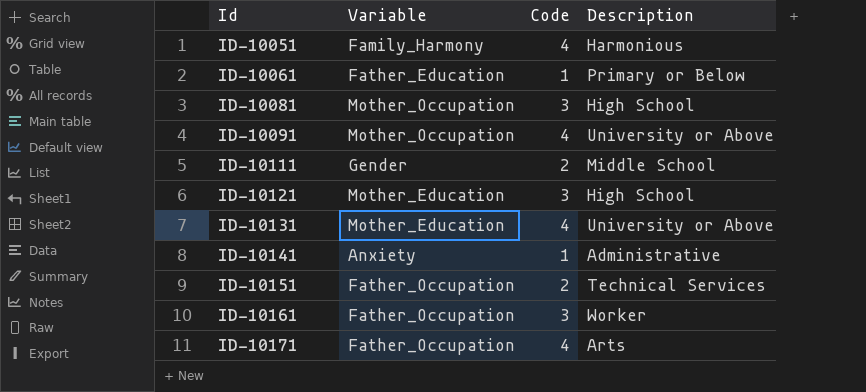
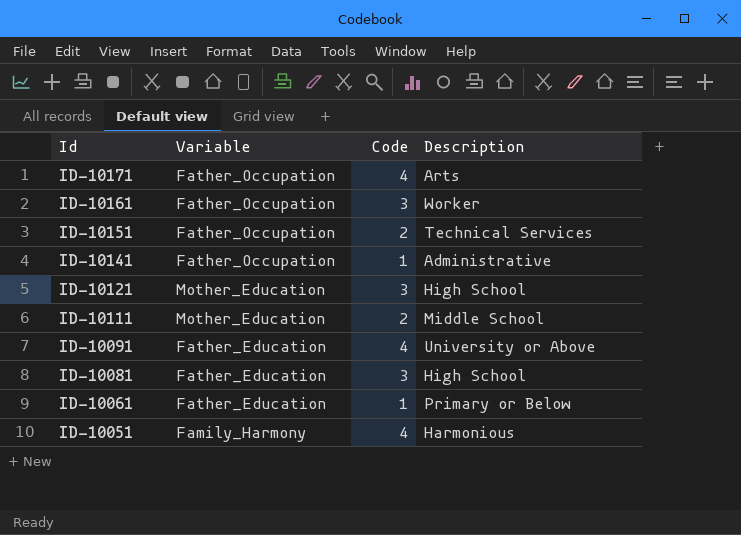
row order: Id ascending -> Id descending
row ID-10131: Mother_Education | 4 | University or Above -> none
ID-10141 | Variable: Anxiety -> Father_Occupation
ID-10111 | Variable: Gender -> Mother_Education
ID-10091 | Variable: Mother_Occupation -> Father_Education
ID-10081 | Variable: Mother_Occupation -> Father_Education

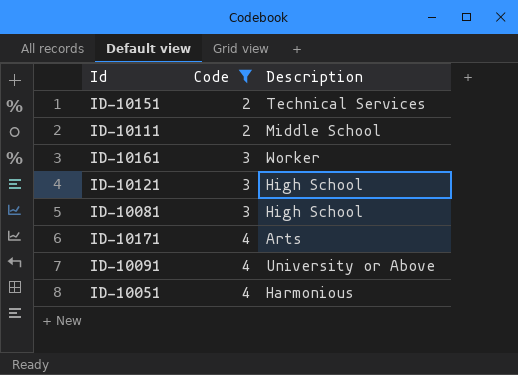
filter: none -> Code != 1
row order: Id descending -> Code ascending
column Variable | position: 2 -> none

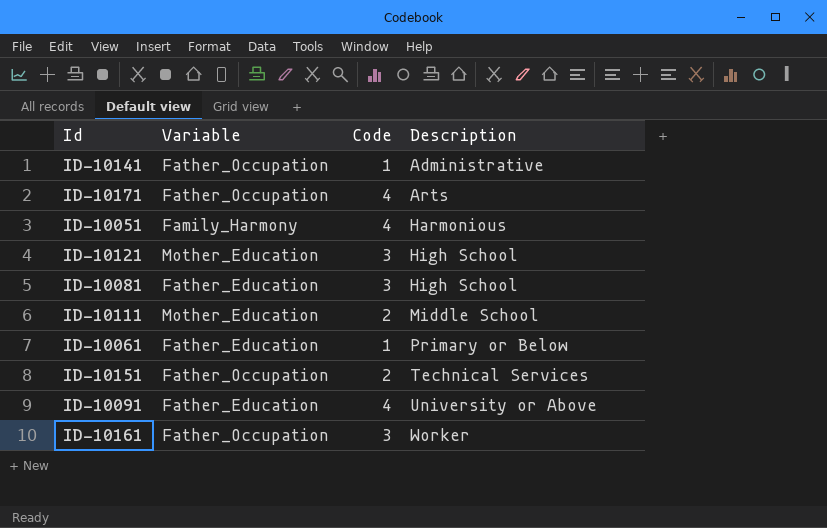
filter: Code != 1 -> none
row order: Code ascending -> Description ascending
column Variable | position: none -> 2

